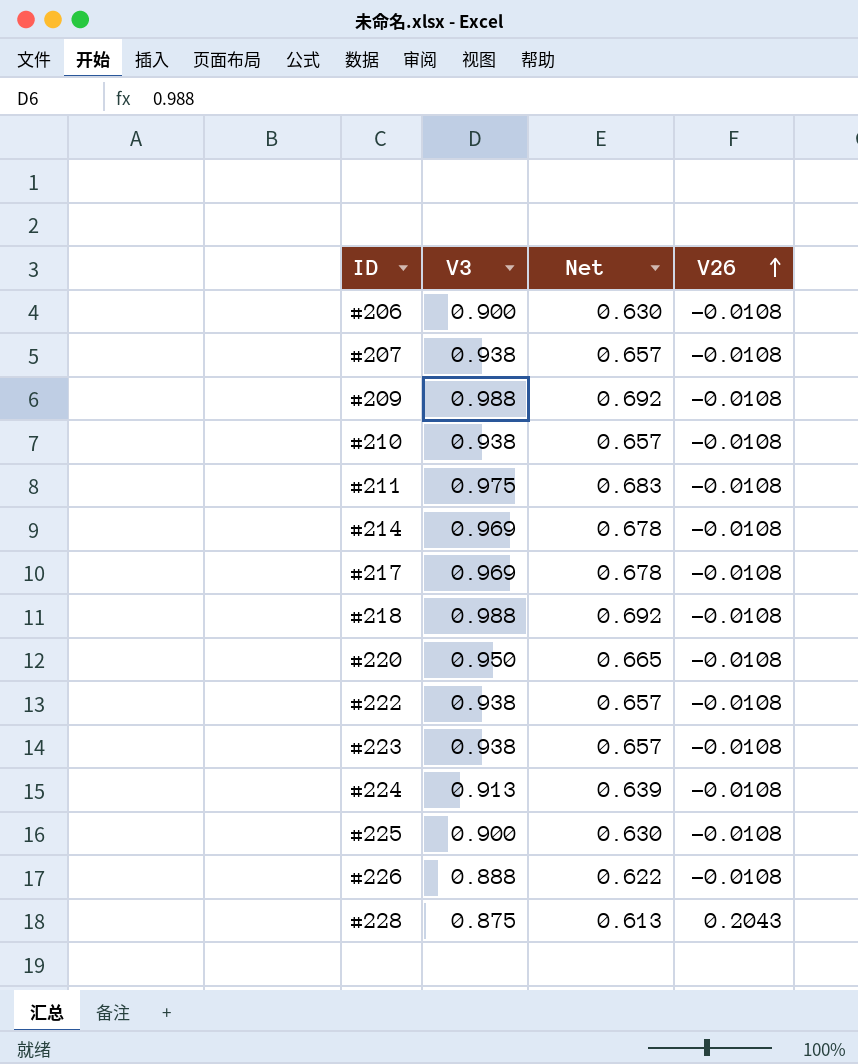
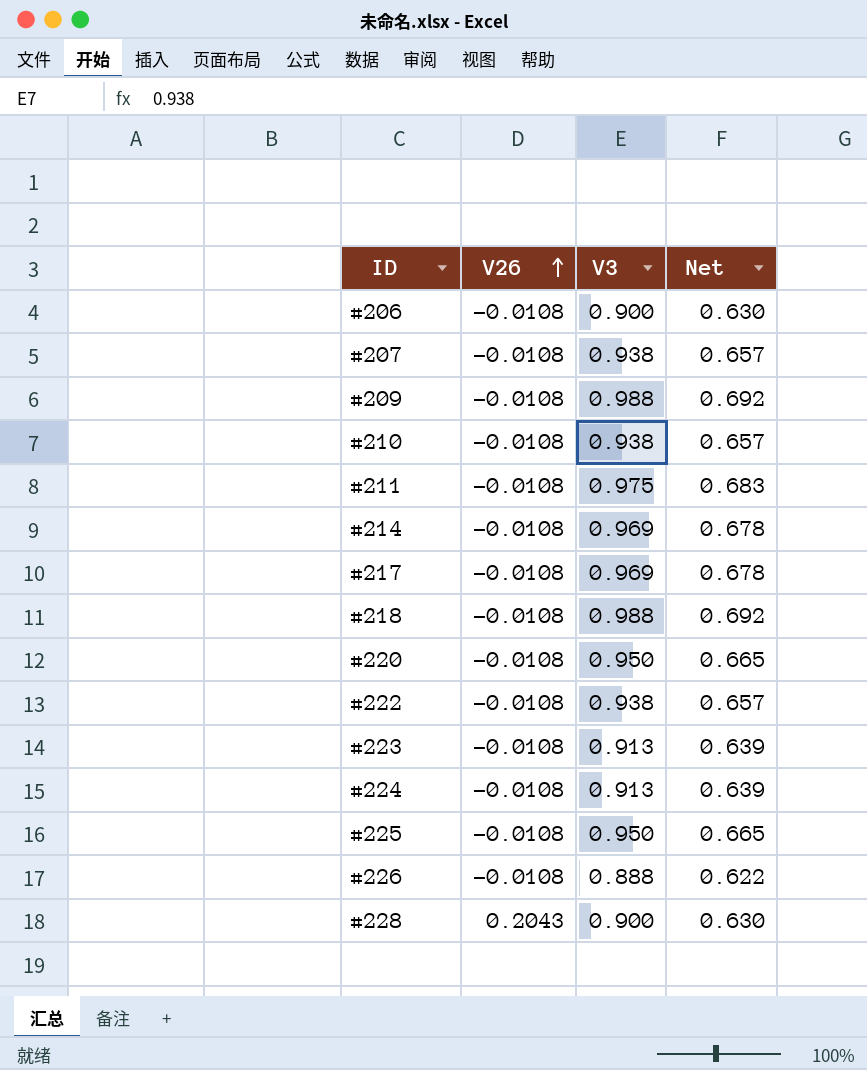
column V26 | position: 4 -> 2
#223 | V3: 0.938 -> 0.913
#223 | Net: 0.657 -> 0.639
#225 | V3: 0.900 -> 0.950
#225 | Net: 0.630 -> 0.665
#228 | V3: 0.875 -> 0.900
#228 | Net: 0.613 -> 0.630

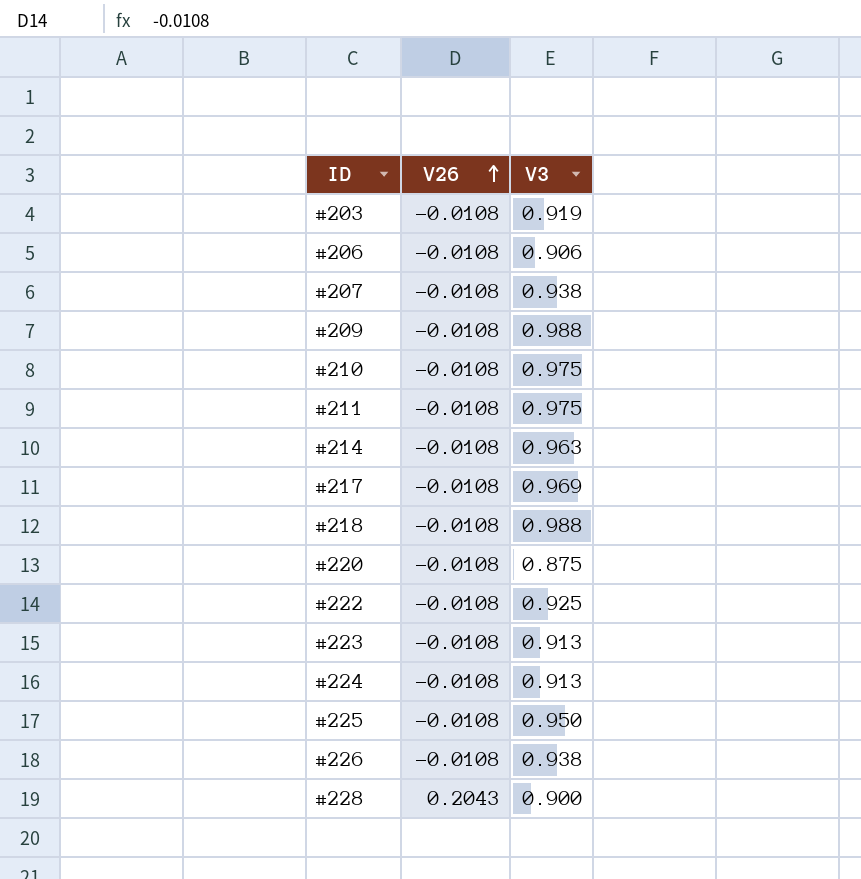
column Net | formula: [V3] * 0.7 -> none
row #203: none -> -0.0108 | 0.919
#206 | V3: 0.900 -> 0.906
#210 | V3: 0.938 -> 0.975
#214 | V3: 0.969 -> 0.963
#220 | V3: 0.950 -> 0.875
#222 | V3: 0.938 -> 0.925
#226 | V3: 0.888 -> 0.938

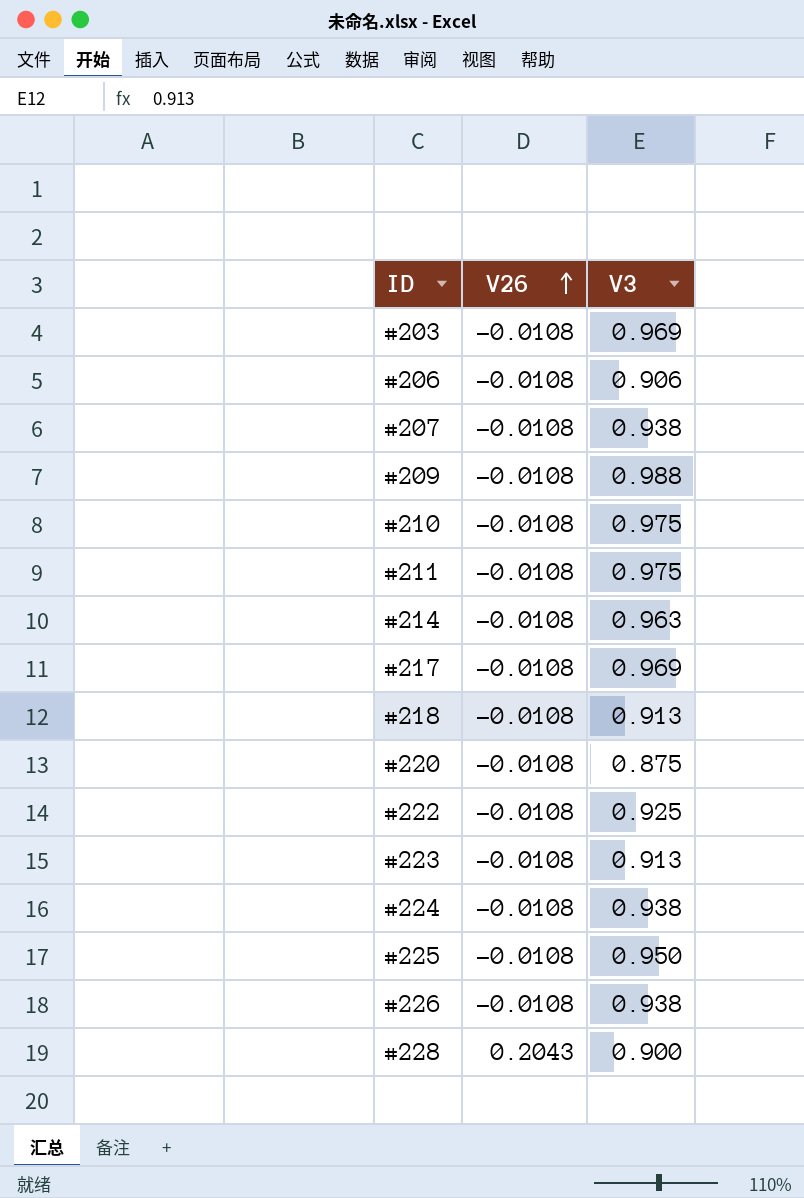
#203 | V3: 0.919 -> 0.969
#218 | V3: 0.988 -> 0.913
#224 | V3: 0.913 -> 0.938

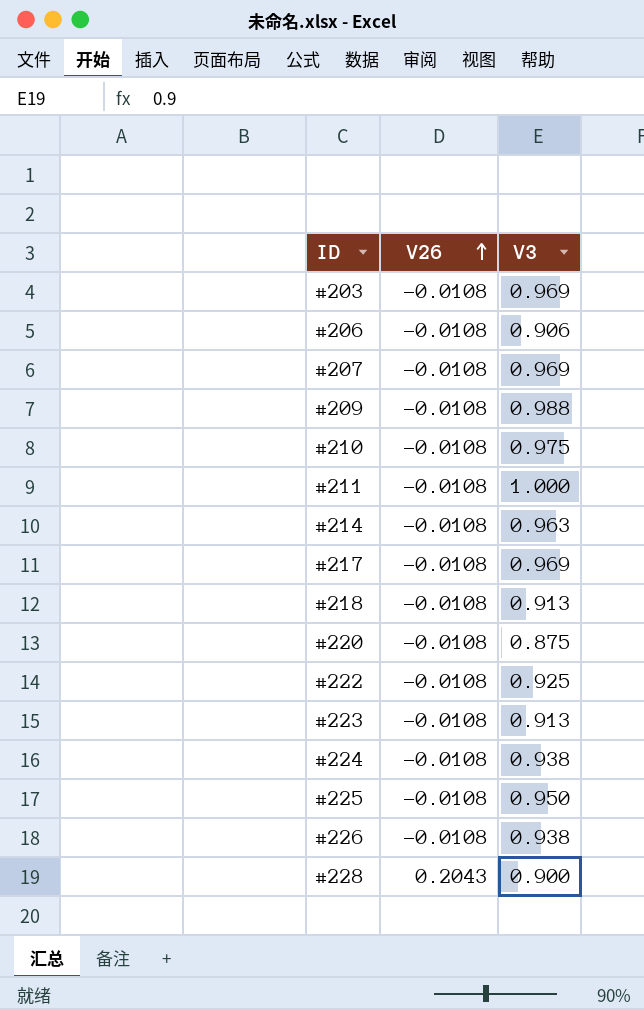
#207 | V3: 0.938 -> 0.969
#211 | V3: 0.975 -> 1.000

